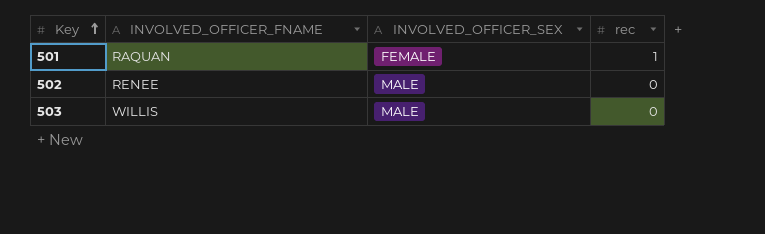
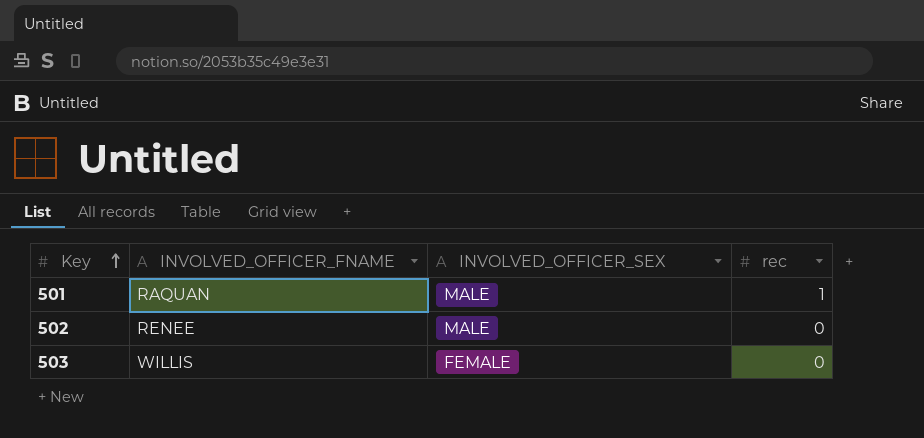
501 | INVOLVED_OFFICER_SEX: FEMALE -> MALE
503 | INVOLVED_OFFICER_SEX: MALE -> FEMALE

